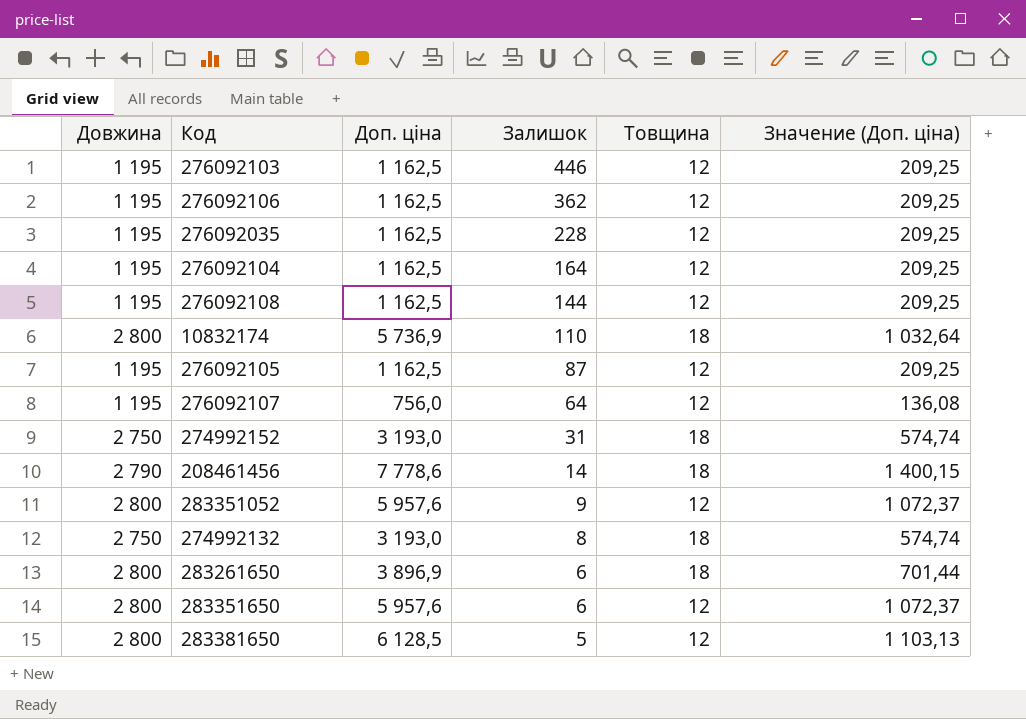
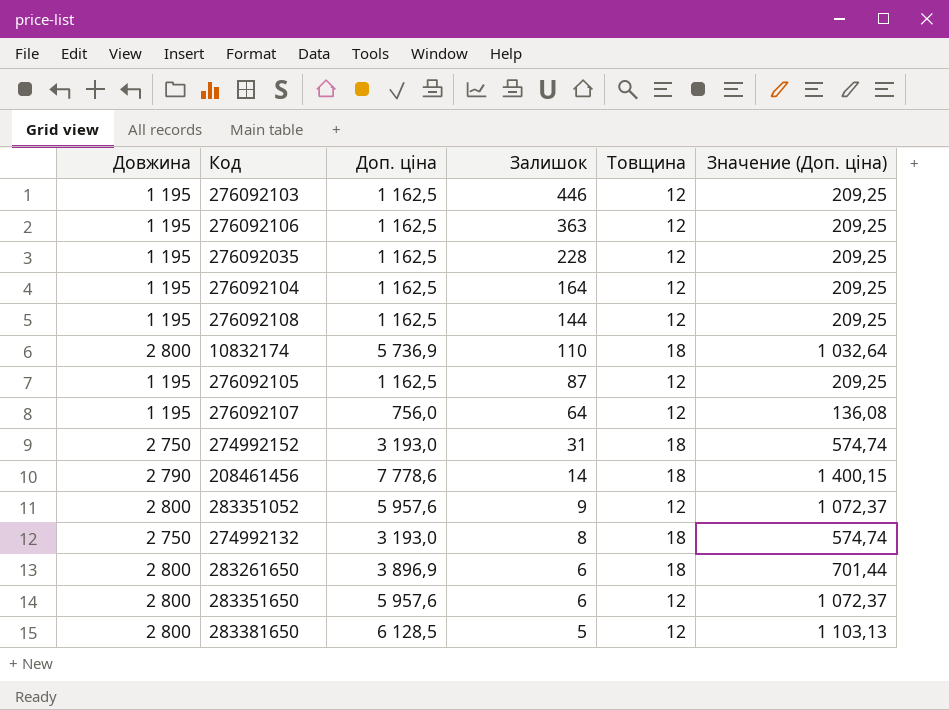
276092106 | Залишок: 362 -> 363

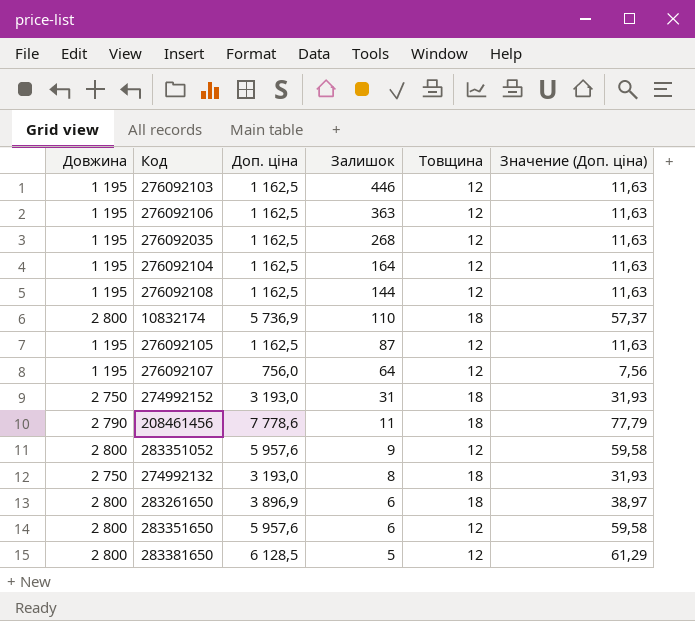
column Значение (Доп. ціна) | formula: [Доп. ціна] * 0,18 -> [Доп. ціна] * 0,01
276092035 | Залишок: 228 -> 268
208461456 | Залишок: 14 -> 11

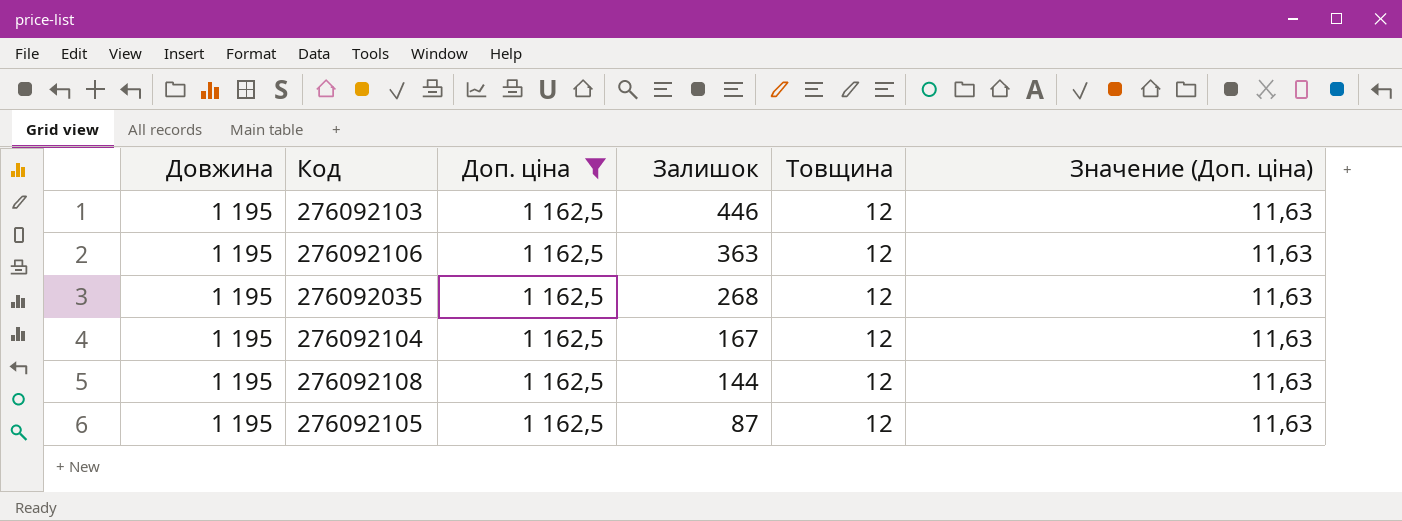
filter: none -> Доп. ціна = 1 162,5
276092104 | Залишок: 164 -> 167

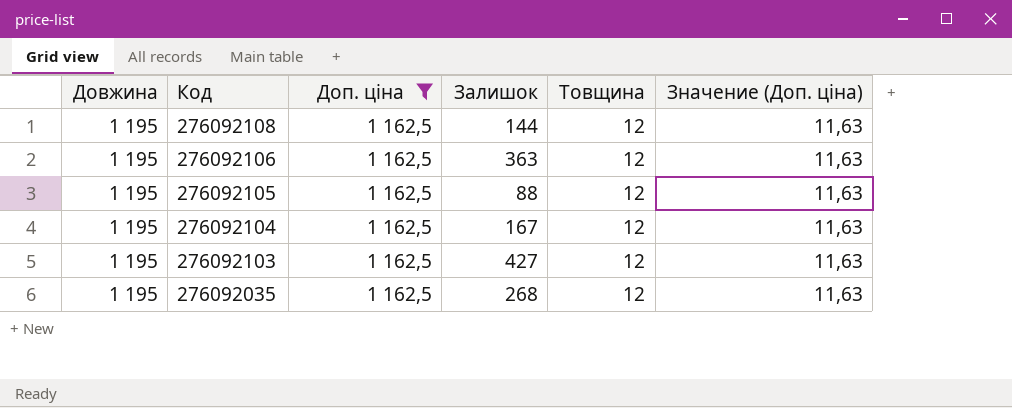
row order: Залишок descending -> Код descending
276092105 | Залишок: 87 -> 88
276092103 | Залишок: 446 -> 427

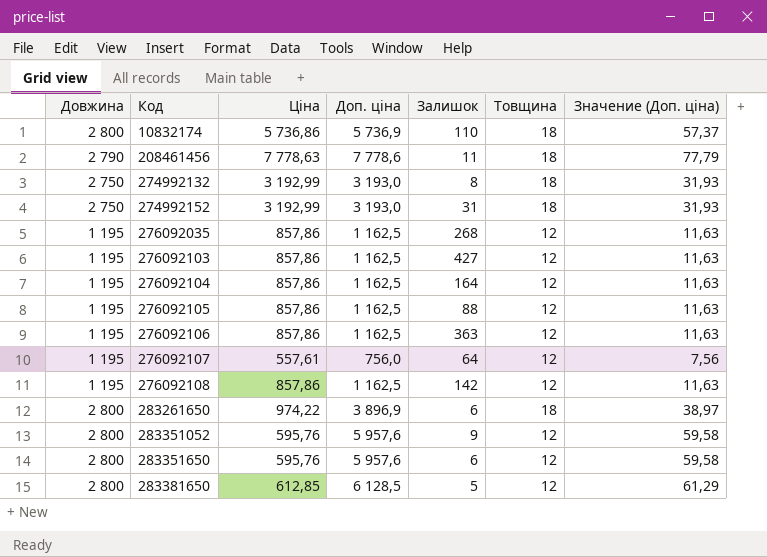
filter: Доп. ціна = 1 162,5 -> none
row order: Код descending -> Код ascending
column Ціна | position: none -> 3
276092104 | Залишок: 167 -> 164
276092108 | Залишок: 144 -> 142

